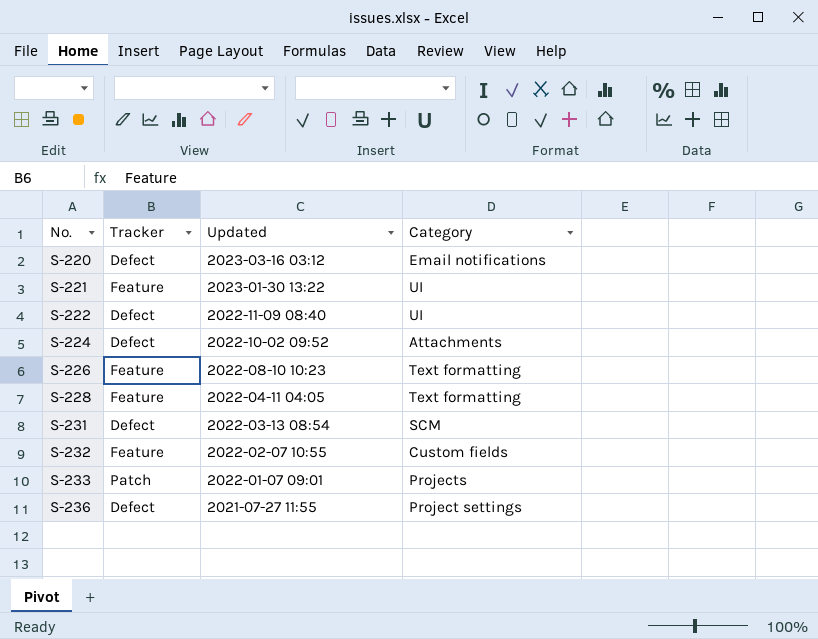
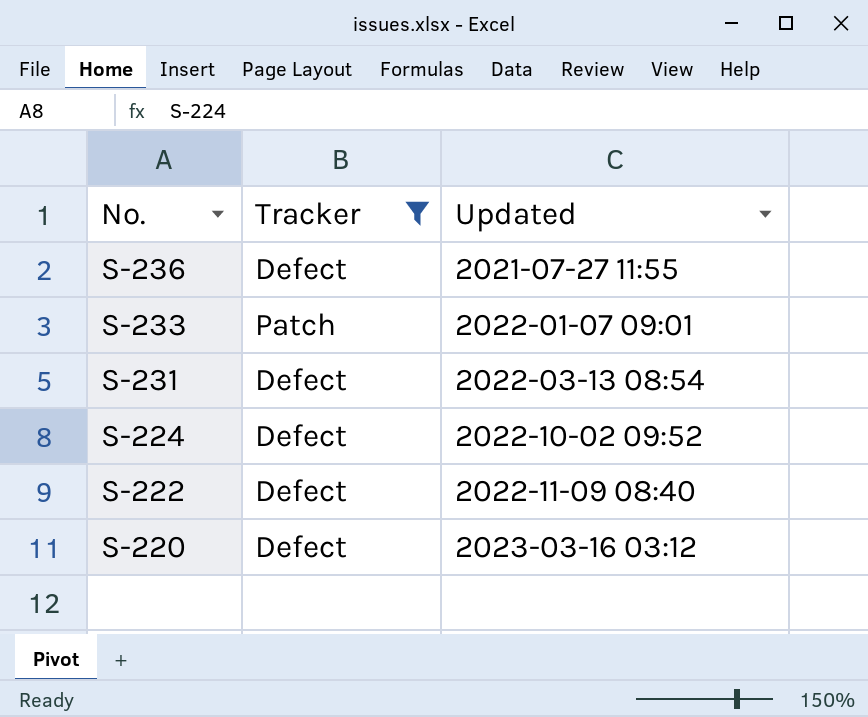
filter: none -> Tracker != Feature
row order: No. ascending -> No. descending
column Category | position: 4 -> none

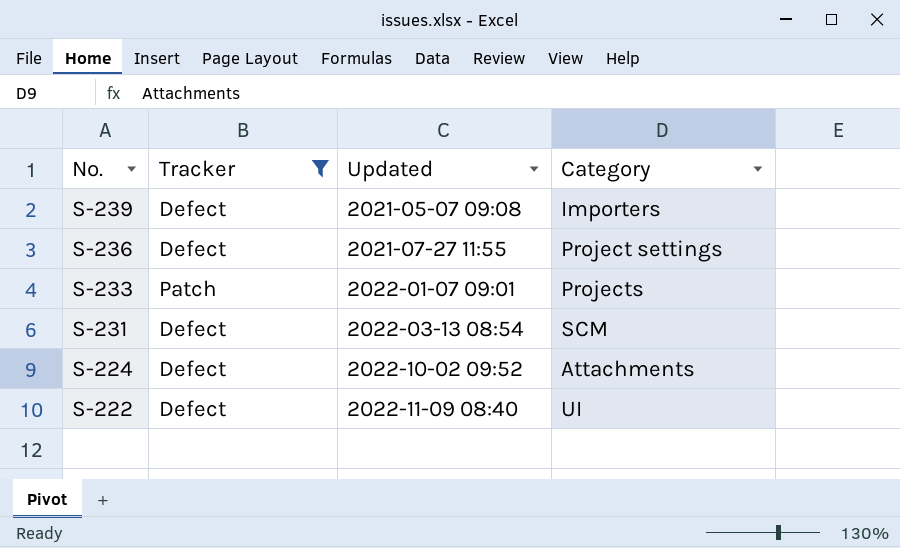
column Category | position: none -> 4
row S-220: Defect | 2023-03-16 03:12 -> none
row S-239: none -> Defect | 2021-05-07 09:08 | Importers

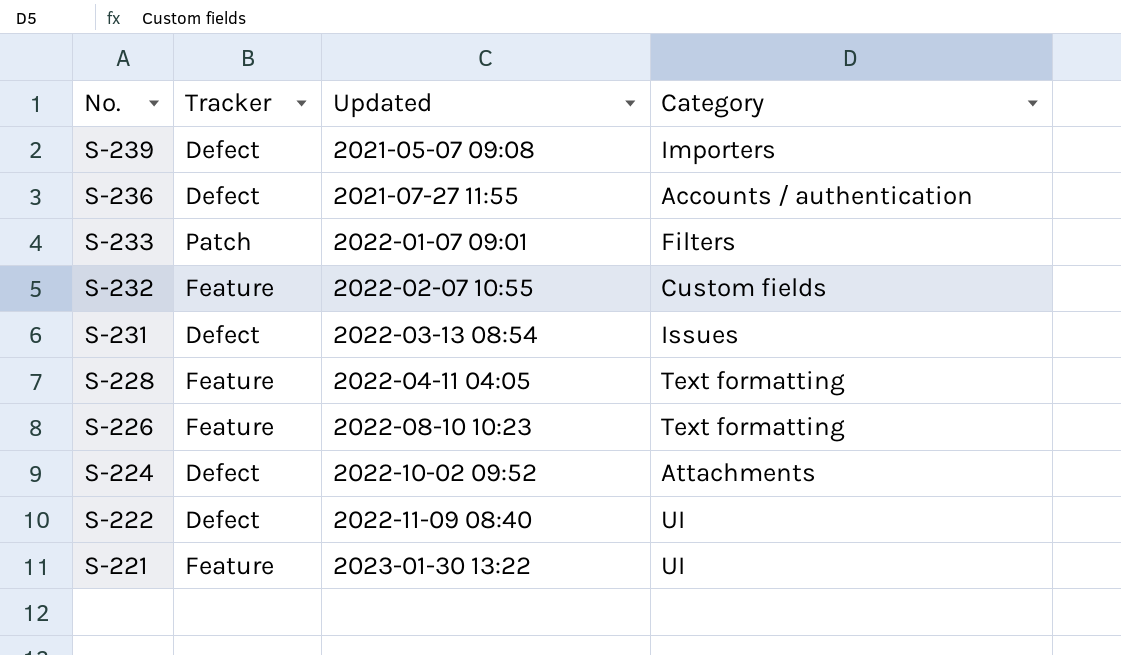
filter: Tracker != Feature -> none
S-236 | Category: Project settings -> Accounts / authentication
S-233 | Category: Projects -> Filters
S-231 | Category: SCM -> Issues

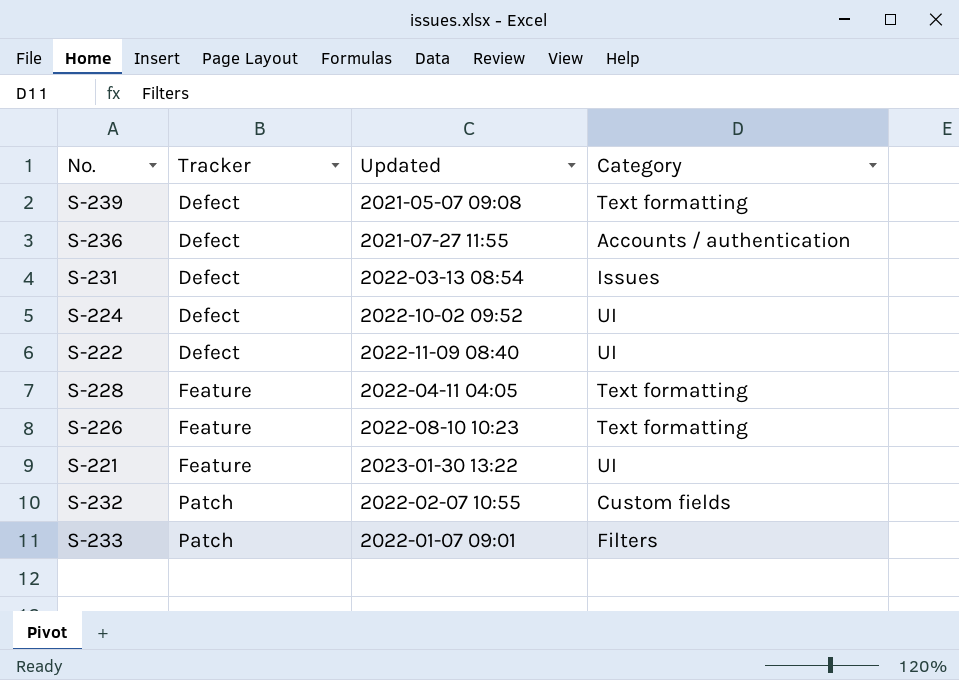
row order: No. descending -> Tracker ascending
S-239 | Category: Importers -> Text formatting
S-224 | Category: Attachments -> UI
S-232 | Tracker: Feature -> Patch

